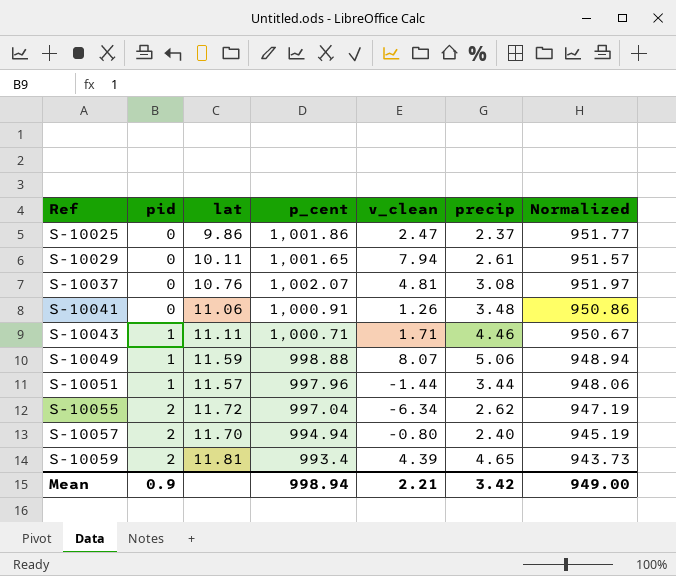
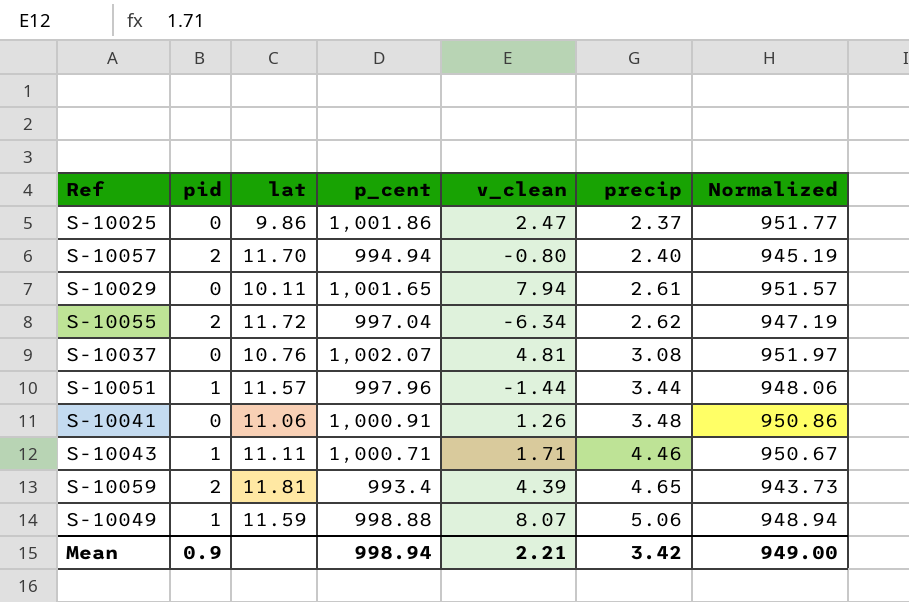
row order: Ref ascending -> precip ascending

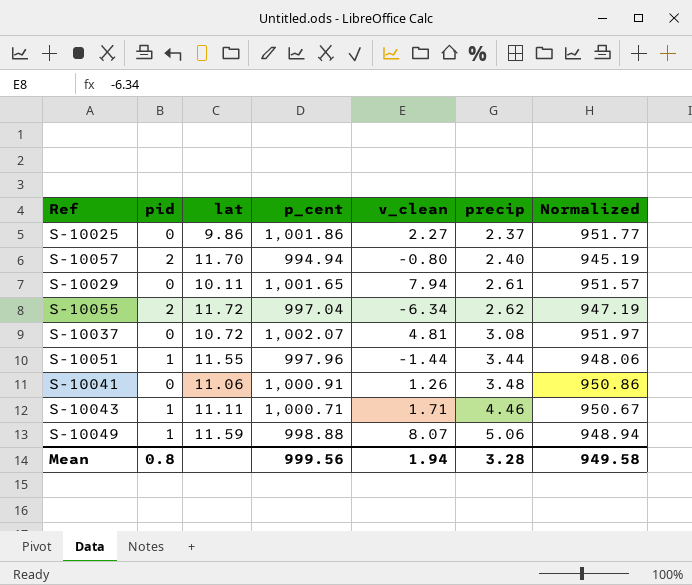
row S-10059: 2 | 11.81 | 993.4 | 4.39 | 4.65 | 943.73 -> none
S-10025 | v_clean: 2.47 -> 2.27
S-10037 | lat: 10.76 -> 10.72
S-10051 | lat: 11.57 -> 11.55
Mean | pid: 0.9 -> 0.8
Mean | p_cent: 998.94 -> 999.56
Mean | v_clean: 2.21 -> 1.94
Mean | precip: 3.42 -> 3.28
Mean | Normalized: 949.00 -> 949.58

